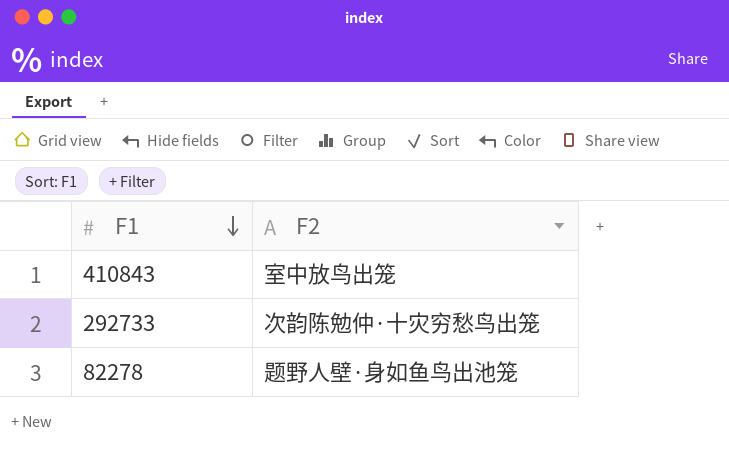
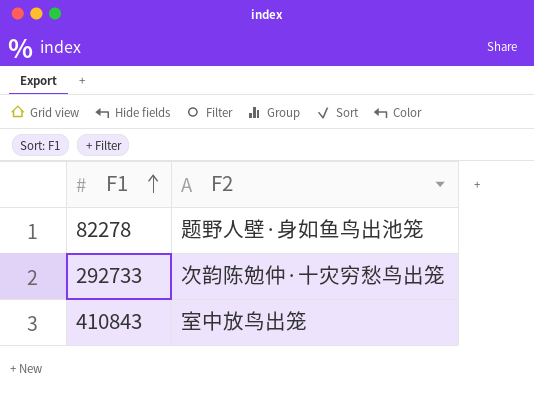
row order: F1 descending -> F1 ascending

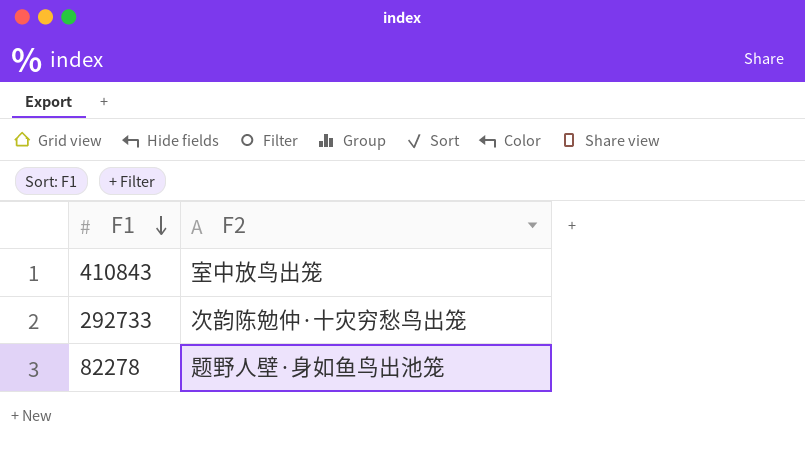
row order: F1 ascending -> F1 descending

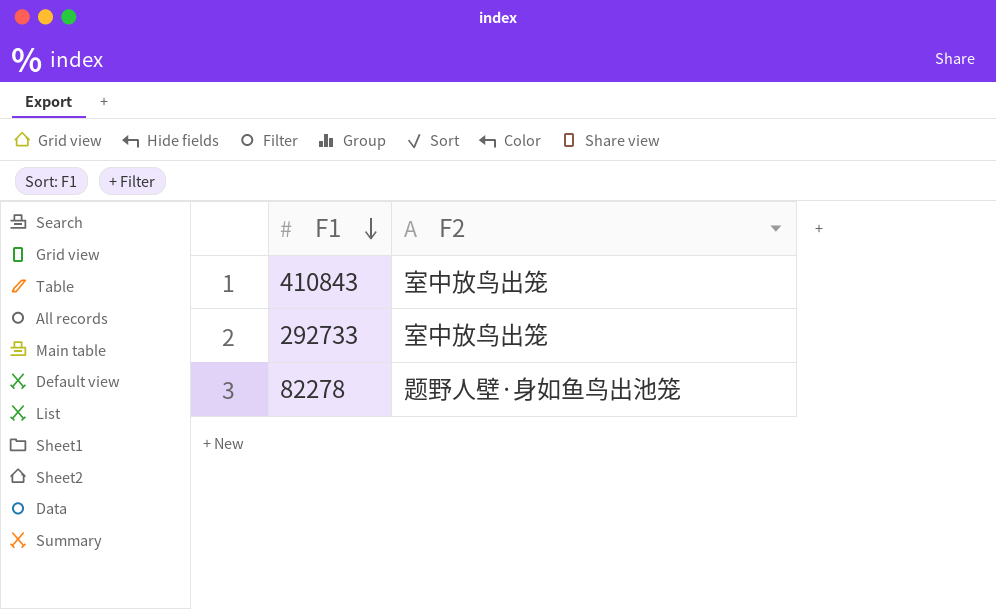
292733 | F2: 次韵陈勉仲·十灾穷愁鸟出笼 -> 室中放鸟出笼

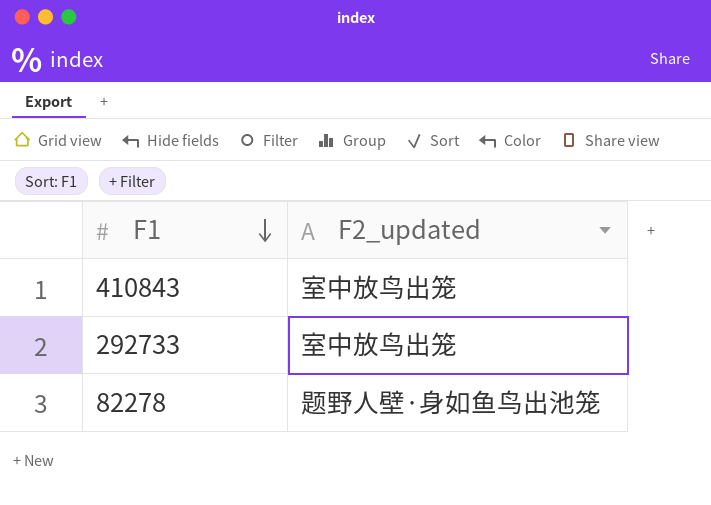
column name: F2 -> F2_updated

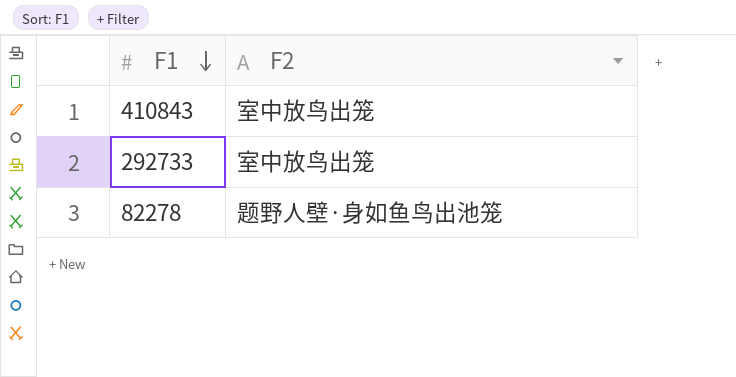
column name: F2_updated -> F2

